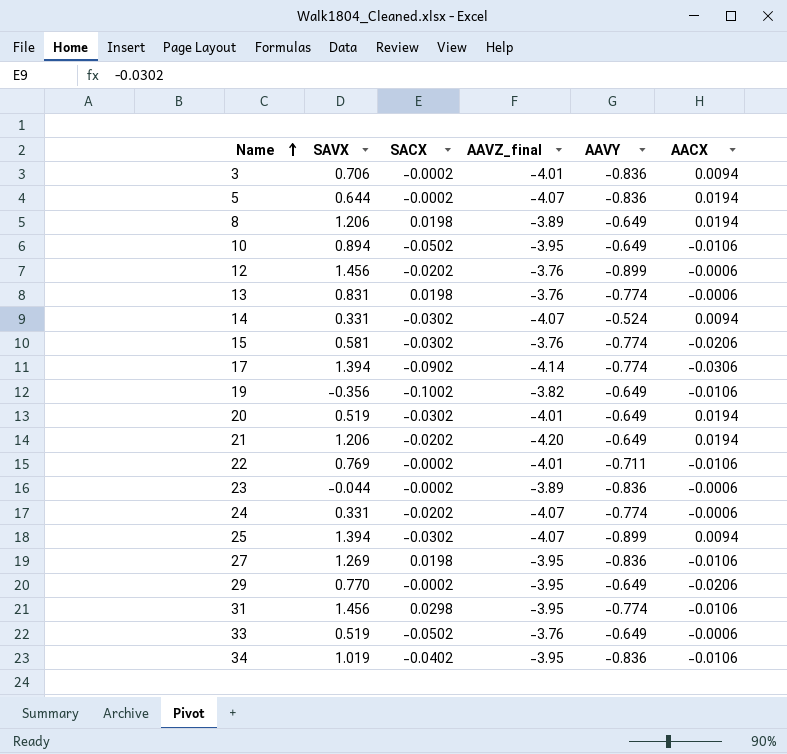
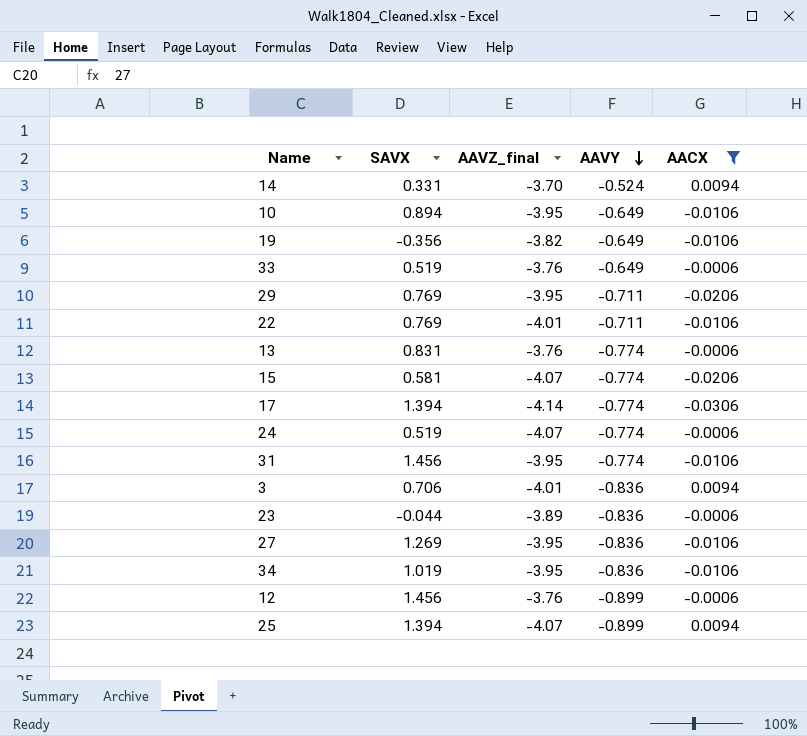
filter: none -> AACX != 0.0194
row order: Name ascending -> AAVY descending
column SACX | position: 3 -> none
14 | AAVZ_final: -4.07 -> -3.70
29 | SAVX: 0.770 -> 0.769
29 | AAVY: -0.649 -> -0.711
15 | AAVZ_final: -3.76 -> -4.07
24 | SAVX: 0.331 -> 0.519

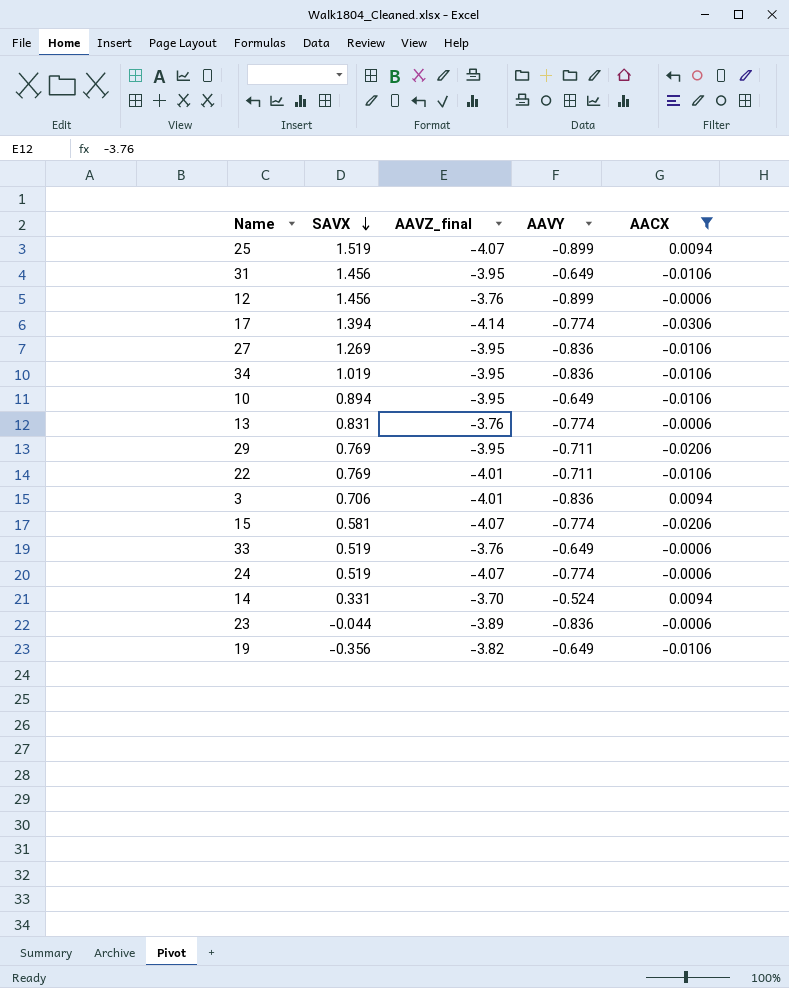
row order: AAVY descending -> SAVX descending
25 | SAVX: 1.394 -> 1.519
31 | AAVY: -0.774 -> -0.649

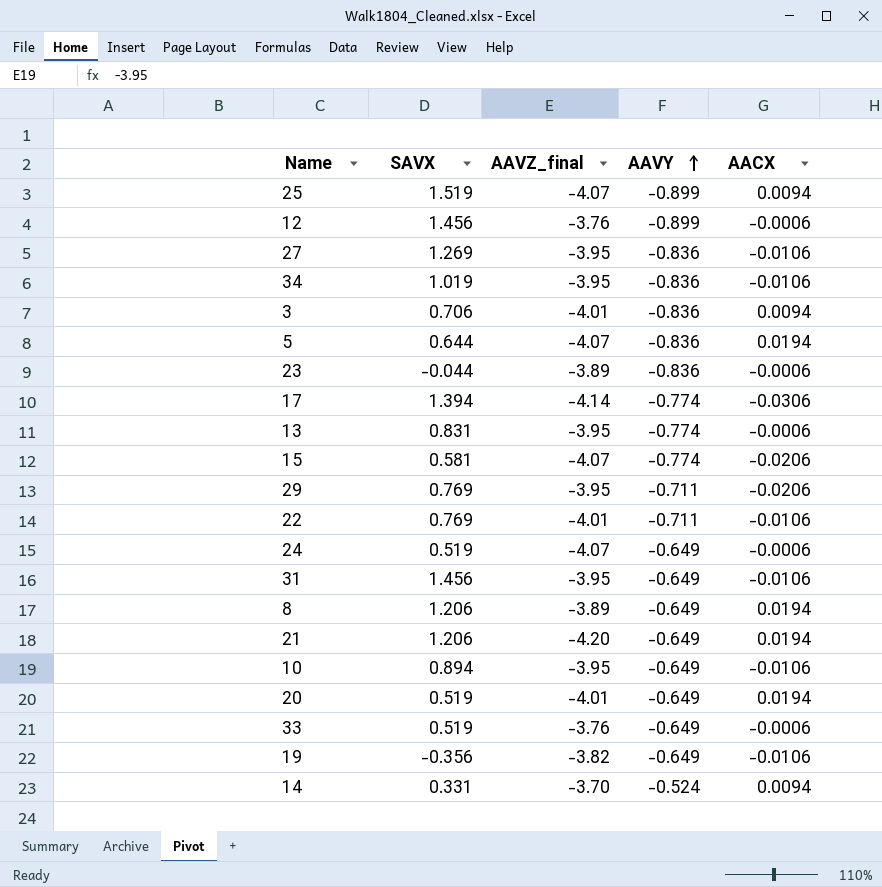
filter: AACX != 0.0194 -> none
row order: SAVX descending -> AAVY ascending
13 | AAVZ_final: -3.76 -> -3.95
24 | AAVY: -0.774 -> -0.649

